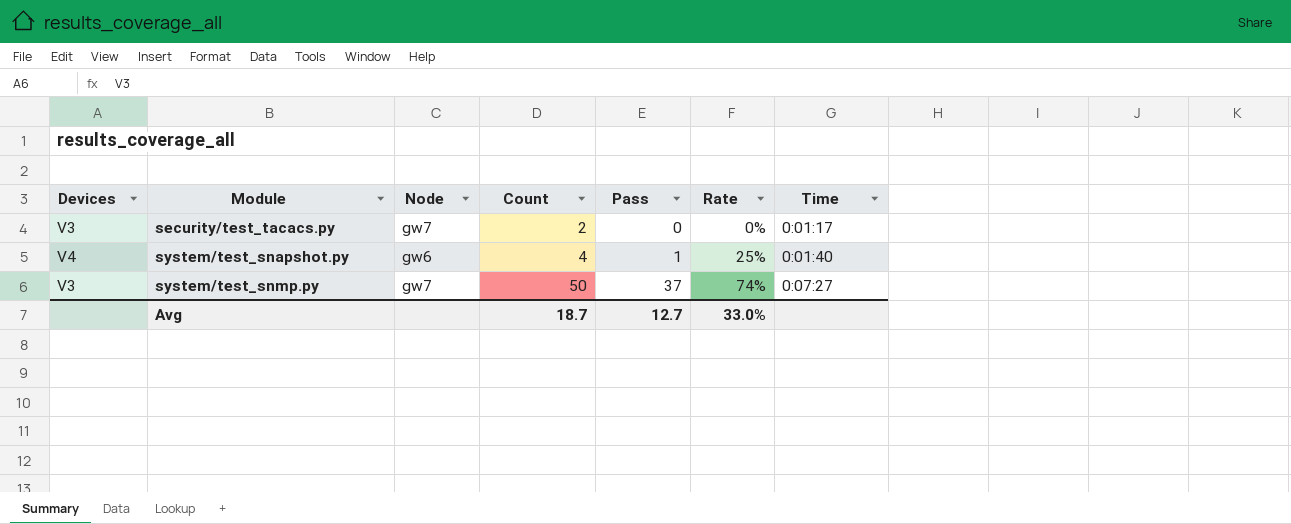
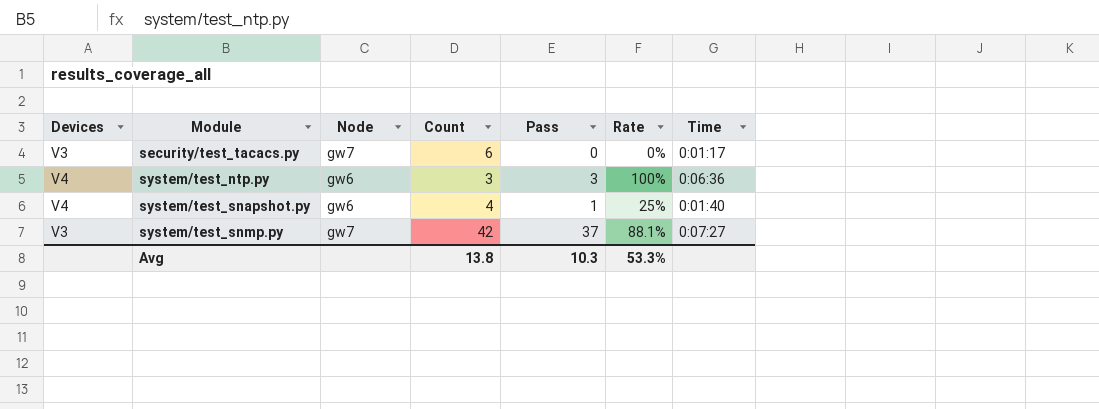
security/test_tacacs.py | Count: 2 -> 6
row system/test_ntp.py: none -> V4 | gw6 | 3 | 3 | 100% | 0:06:36
system/test_snmp.py | Count: 50 -> 42
system/test_snmp.py | Rate: 74% -> 88.1%
Avg | Count: 18.7 -> 13.8
Avg | Pass: 12.7 -> 10.3
Avg | Rate: 33.0% -> 53.3%

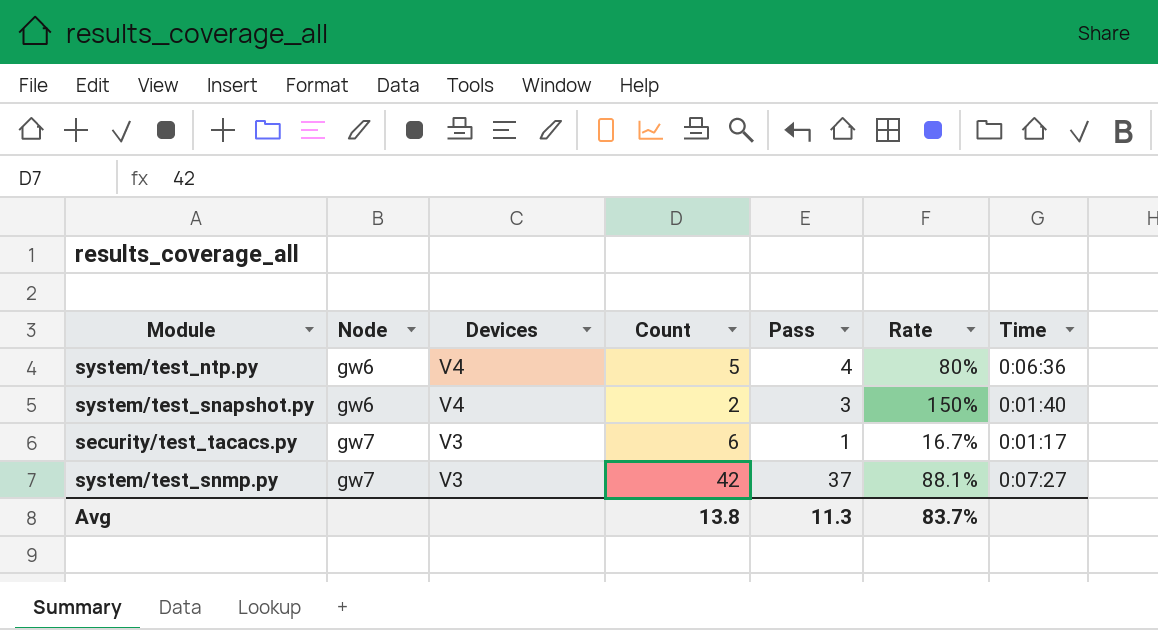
row order: Module ascending -> Node ascending
column Devices | position: 1 -> 3
system/test_ntp.py | Count: 3 -> 5
system/test_ntp.py | Pass: 3 -> 4
system/test_ntp.py | Rate: 100% -> 80%
system/test_snapshot.py | Count: 4 -> 2
system/test_snapshot.py | Pass: 1 -> 3
system/test_snapshot.py | Rate: 25% -> 150%
security/test_tacacs.py | Pass: 0 -> 1
security/test_tacacs.py | Rate: 0% -> 16.7%
Avg | Pass: 10.3 -> 11.3
Avg | Rate: 53.3% -> 83.7%

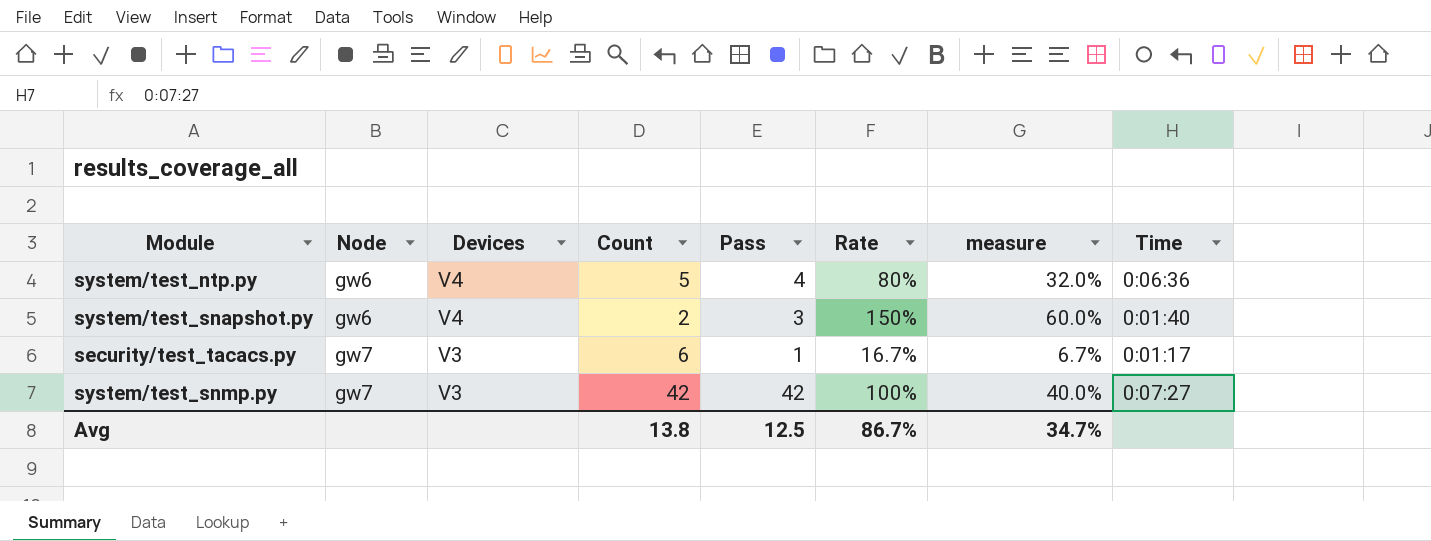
column measure | formula: none -> [Rate] * 0.4
system/test_snmp.py | Pass: 37 -> 42
system/test_snmp.py | Rate: 88.1% -> 100%
Avg | Pass: 11.3 -> 12.5
Avg | Rate: 83.7% -> 86.7%

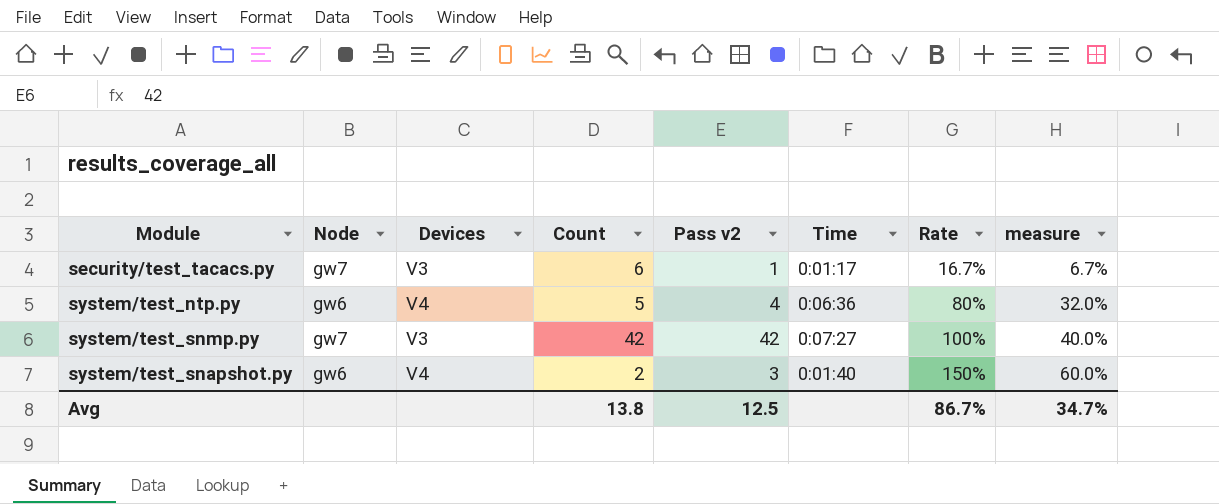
row order: Node ascending -> Rate ascending
column name: Pass -> Pass v2
column Time | position: 8 -> 6

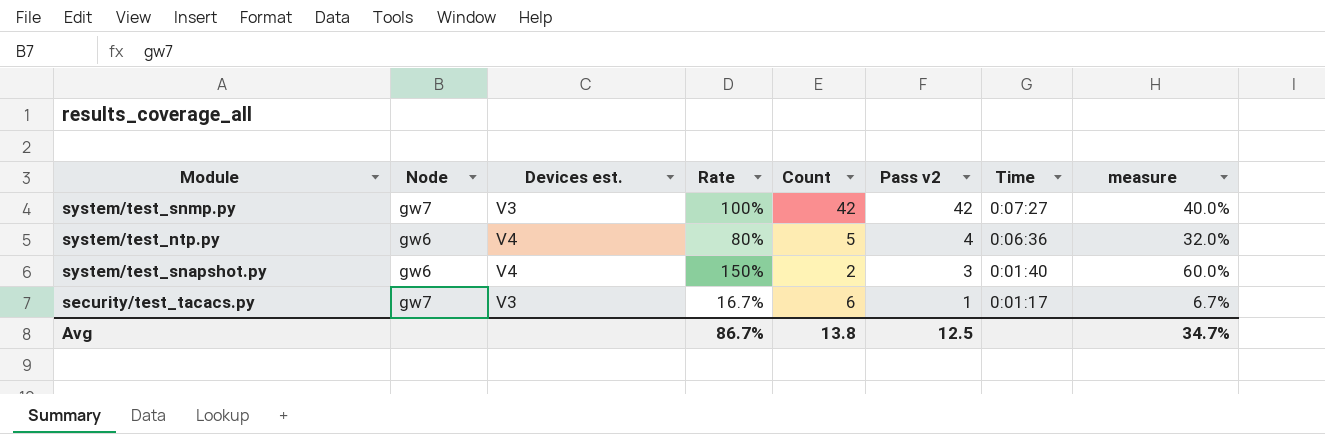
row order: Rate ascending -> Pass v2 descending
column name: Devices -> Devices est.
column Rate | position: 7 -> 4

